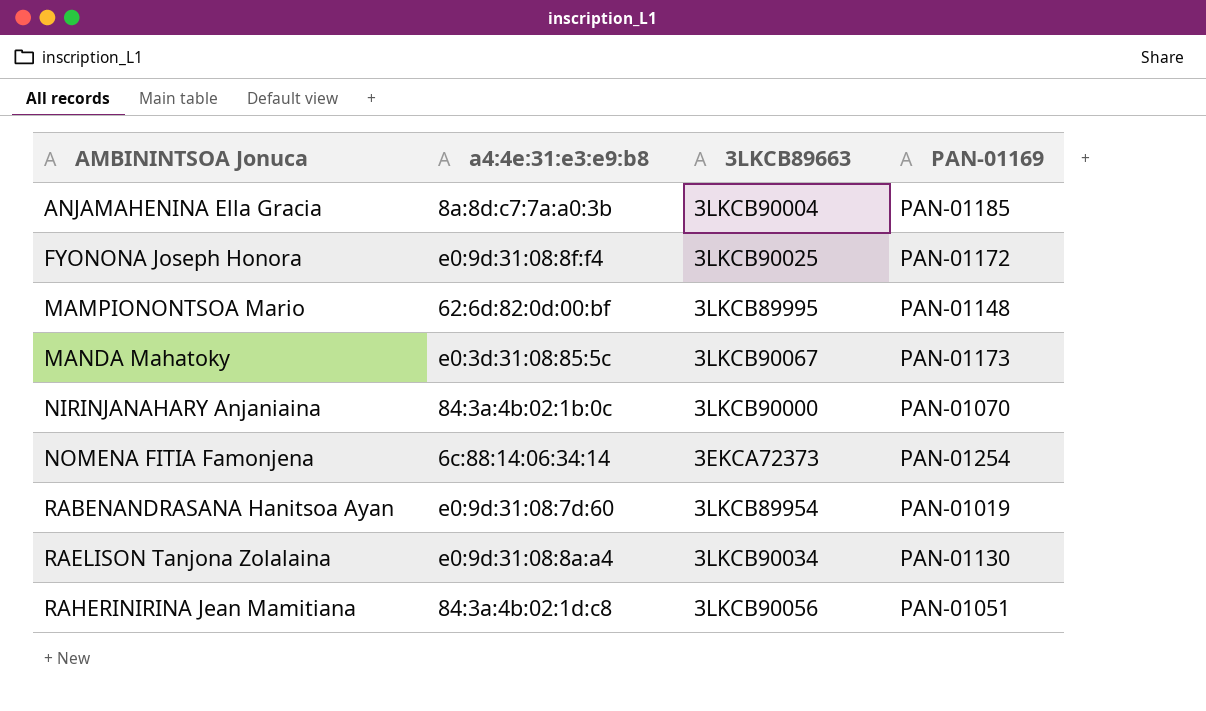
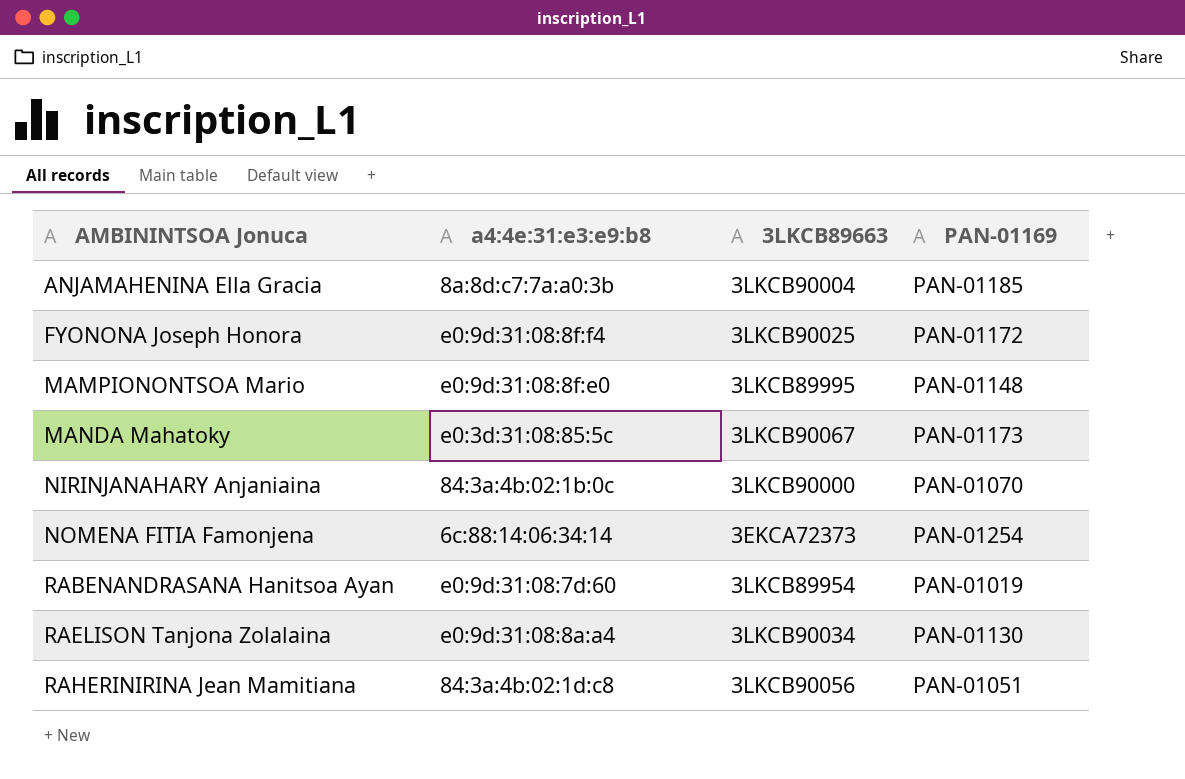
MAMPIONONTSOA Mario | a4:4e:31:e3:e9:b8: 62:6d:82:0d:00:bf -> e0:9d:31:08:8f:e0

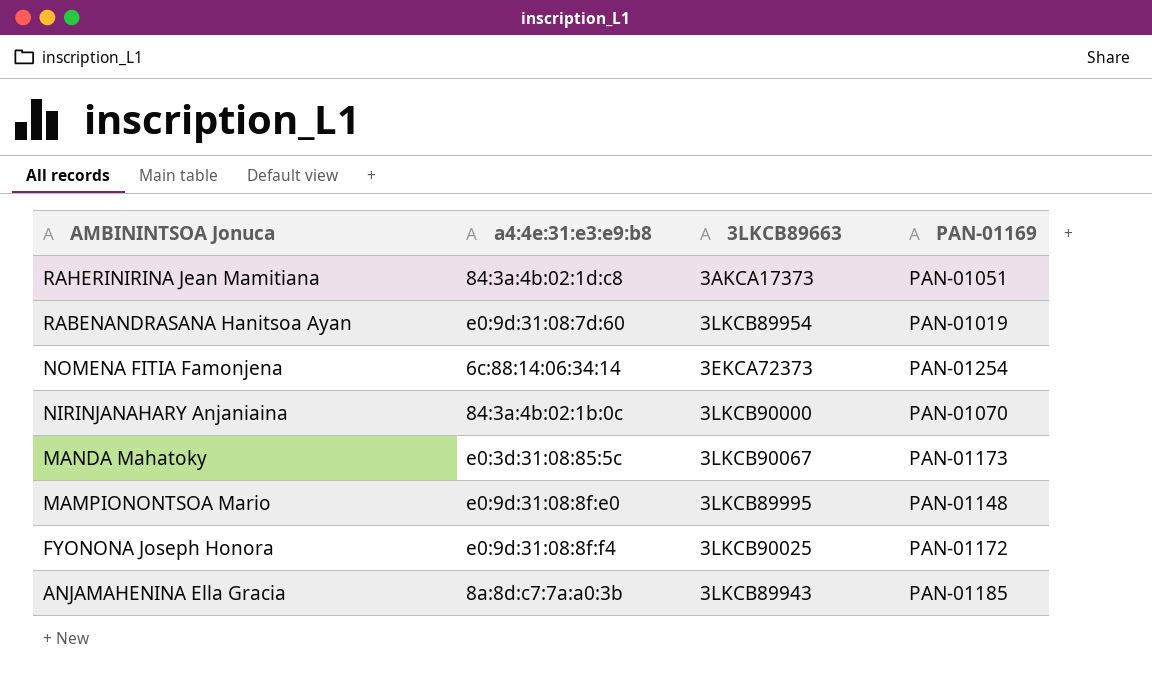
row order: AMBININTSOA Jonuca ascending -> AMBININTSOA Jonuca descending
row RAELISON Tanjona Zolalaina: e0:9d:31:08:8a:a4 | 3LKCB90034 | PAN-01130 -> none
RAHERINIRINA Jean Mamitiana | 3LKCB89663: 3LKCB90056 -> 3AKCA17373
ANJAMAHENINA Ella Gracia | 3LKCB89663: 3LKCB90004 -> 3LKCB89943

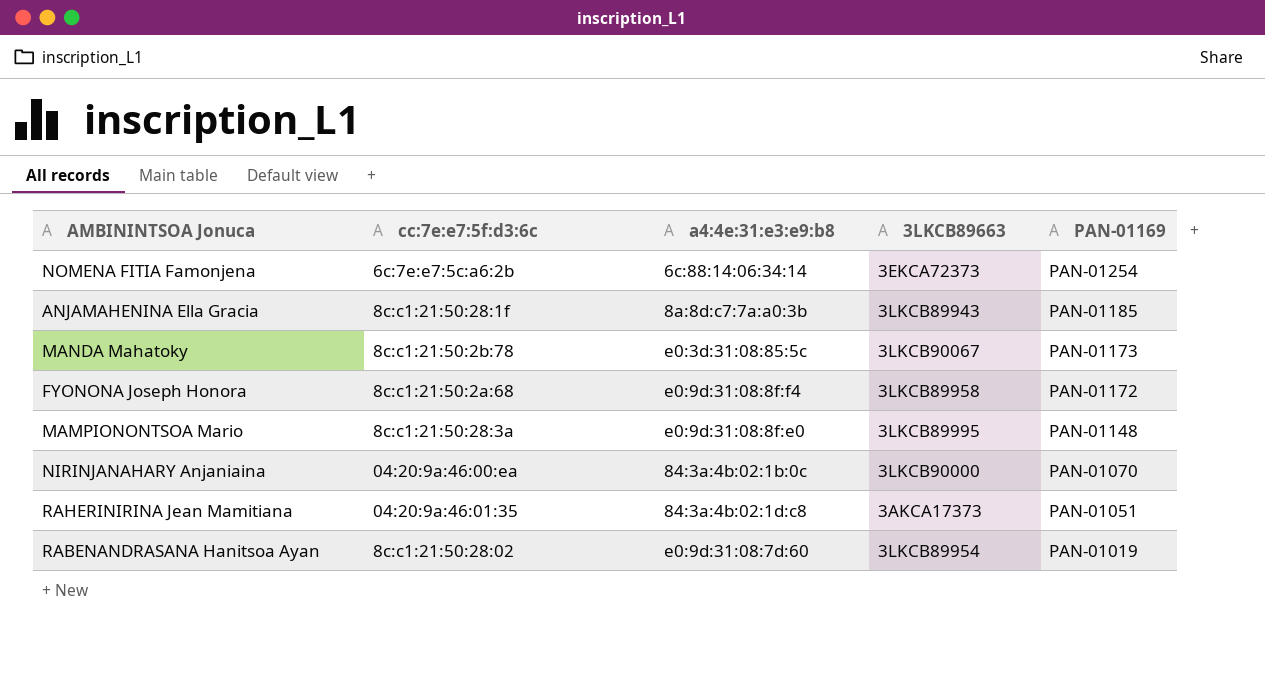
row order: AMBININTSOA Jonuca descending -> PAN-01169 descending
column cc:7e:e7:5f:d3:6c | position: none -> 2
FYONONA Joseph Honora | 3LKCB89663: 3LKCB90025 -> 3LKCB89958

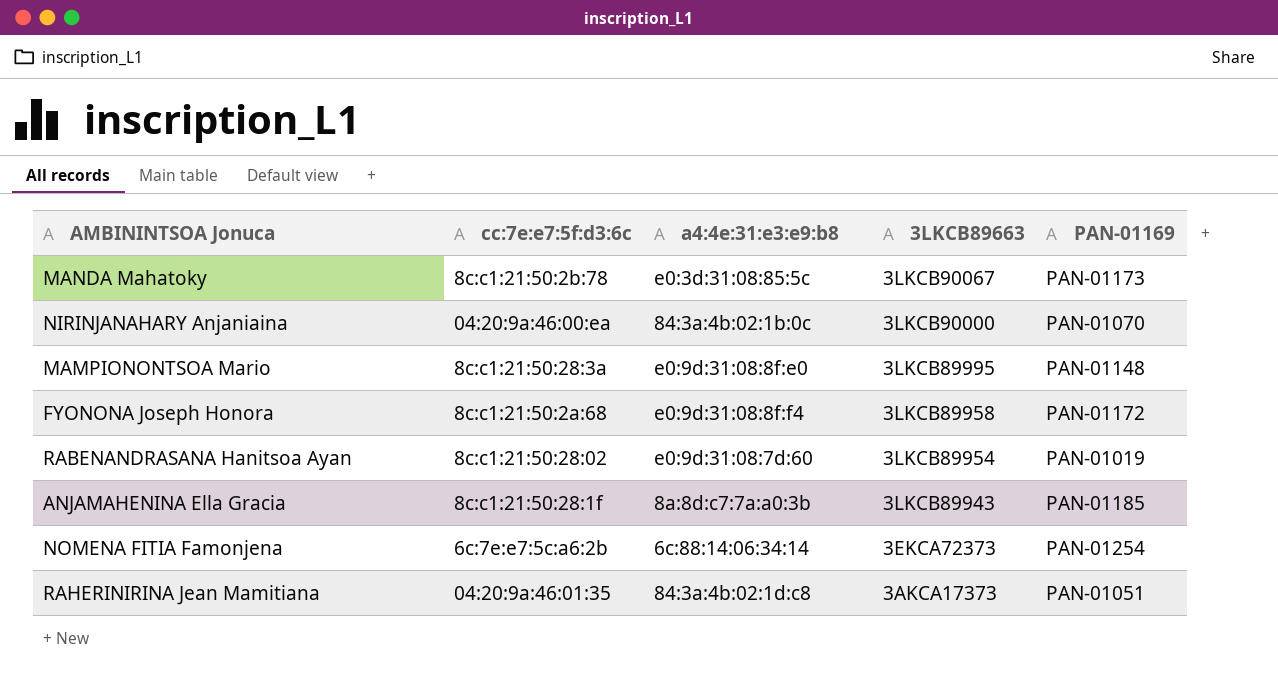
row order: PAN-01169 descending -> 3LKCB89663 descending

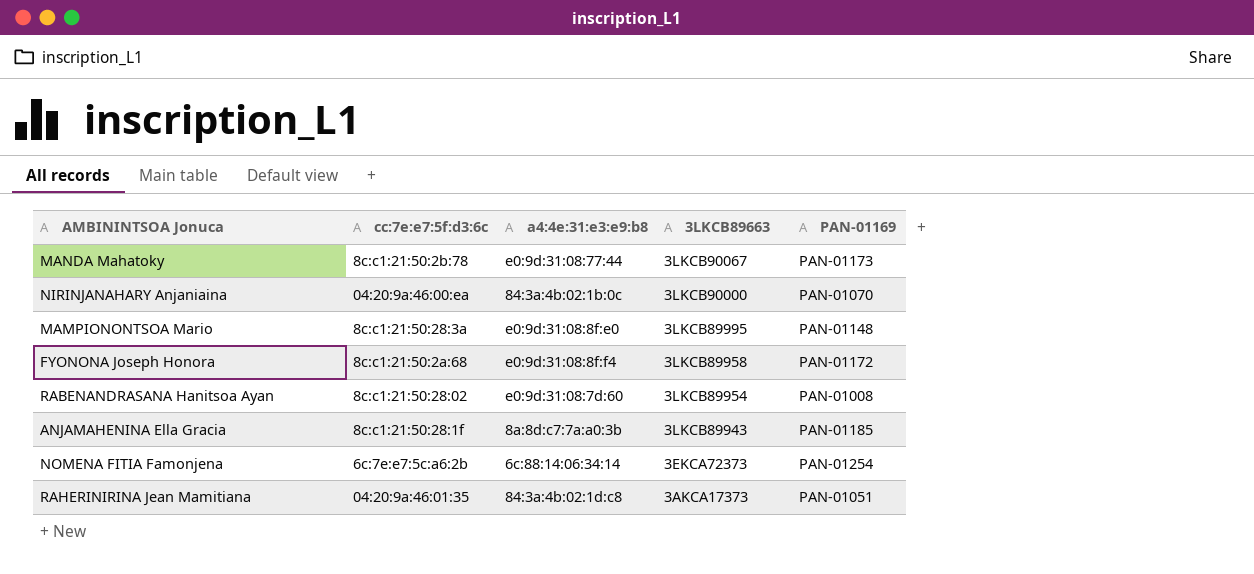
MANDA Mahatoky | a4:4e:31:e3:e9:b8: e0:3d:31:08:85:5c -> e0:9d:31:08:77:44
RABENANDRASANA Hanitsoa Ayan | PAN-01169: PAN-01019 -> PAN-01008

